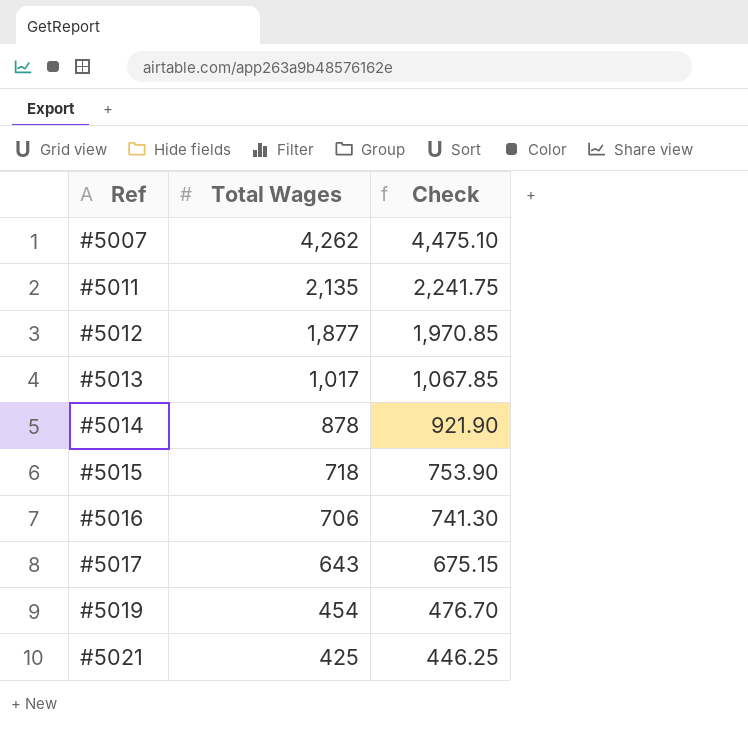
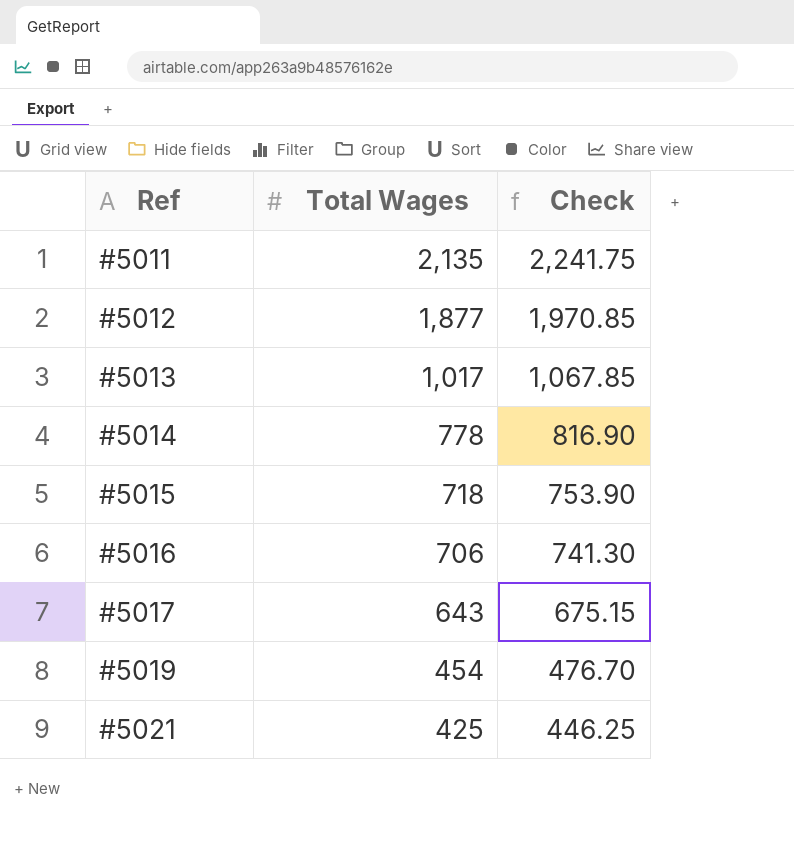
row #5007: 4,262 | 4,475.10 -> none
#5014 | Total Wages: 878 -> 778
#5014 | Check: 921.90 -> 816.90

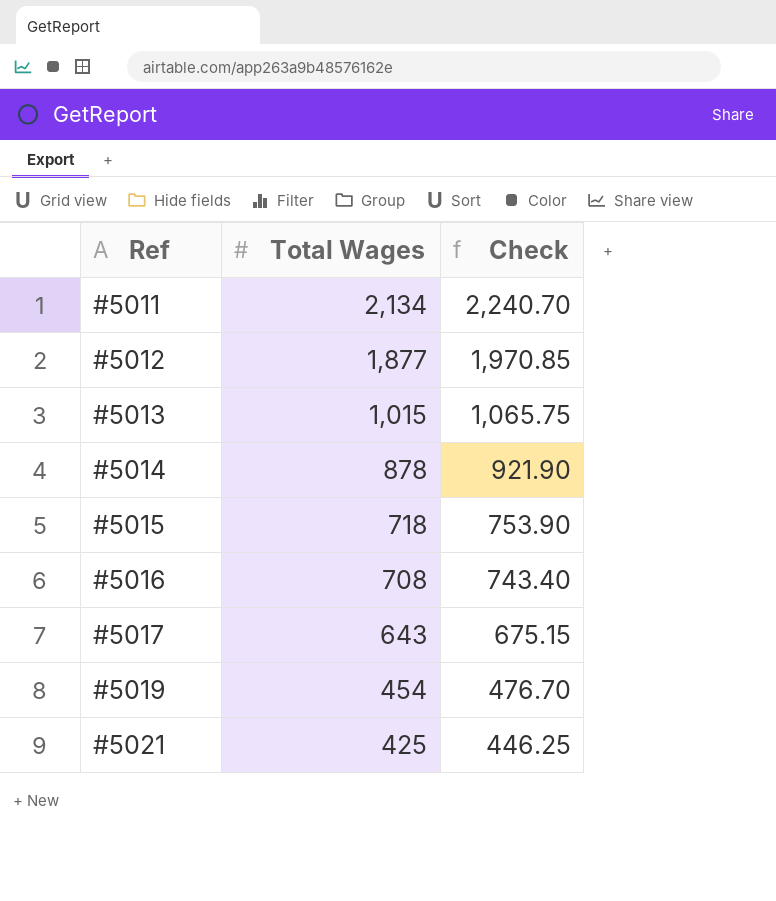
#5011 | Total Wages: 2,135 -> 2,134
#5011 | Check: 2,241.75 -> 2,240.70
#5013 | Total Wages: 1,017 -> 1,015
#5013 | Check: 1,067.85 -> 1,065.75
#5014 | Total Wages: 778 -> 878
#5014 | Check: 816.90 -> 921.90
#5016 | Total Wages: 706 -> 708
#5016 | Check: 741.30 -> 743.40

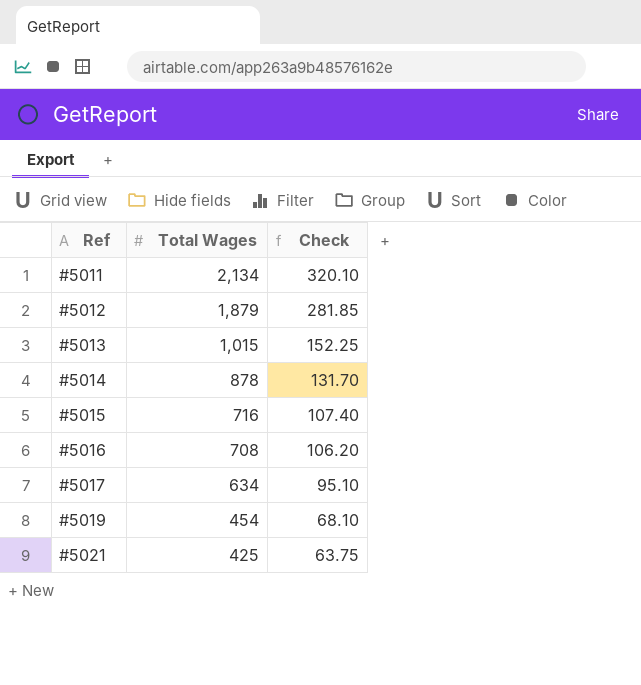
column Check | formula: [Total Wages] * 1.05 -> [Total Wages] * 0.15
#5012 | Total Wages: 1,877 -> 1,879
#5015 | Total Wages: 718 -> 716
#5017 | Total Wages: 643 -> 634

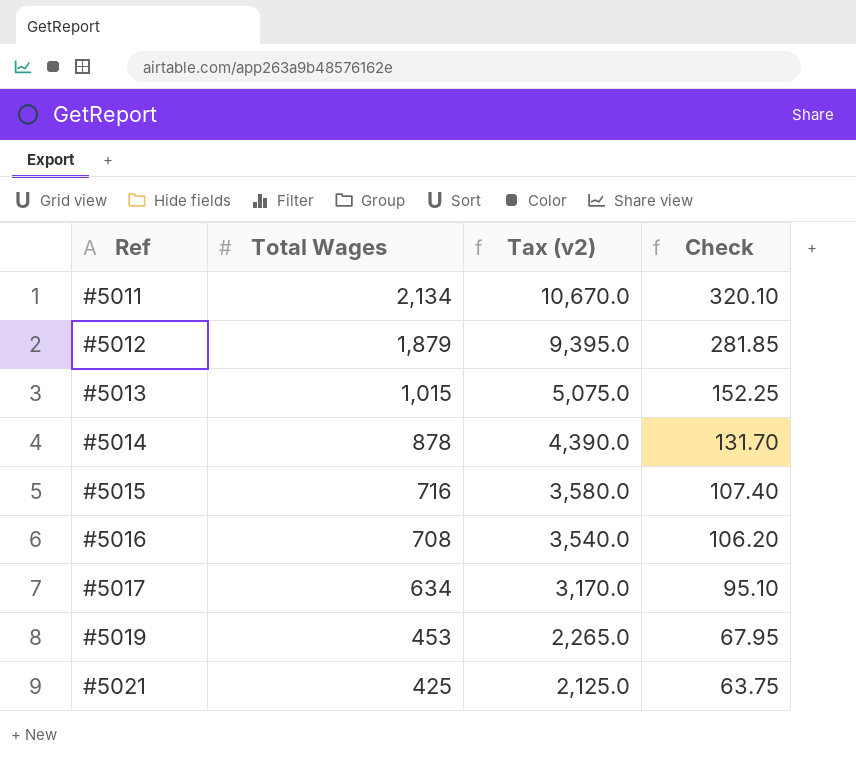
column Tax (v2) | formula: none -> [Total Wages] * 5
#5019 | Total Wages: 454 -> 453
#5019 | Check: 68.10 -> 67.95

